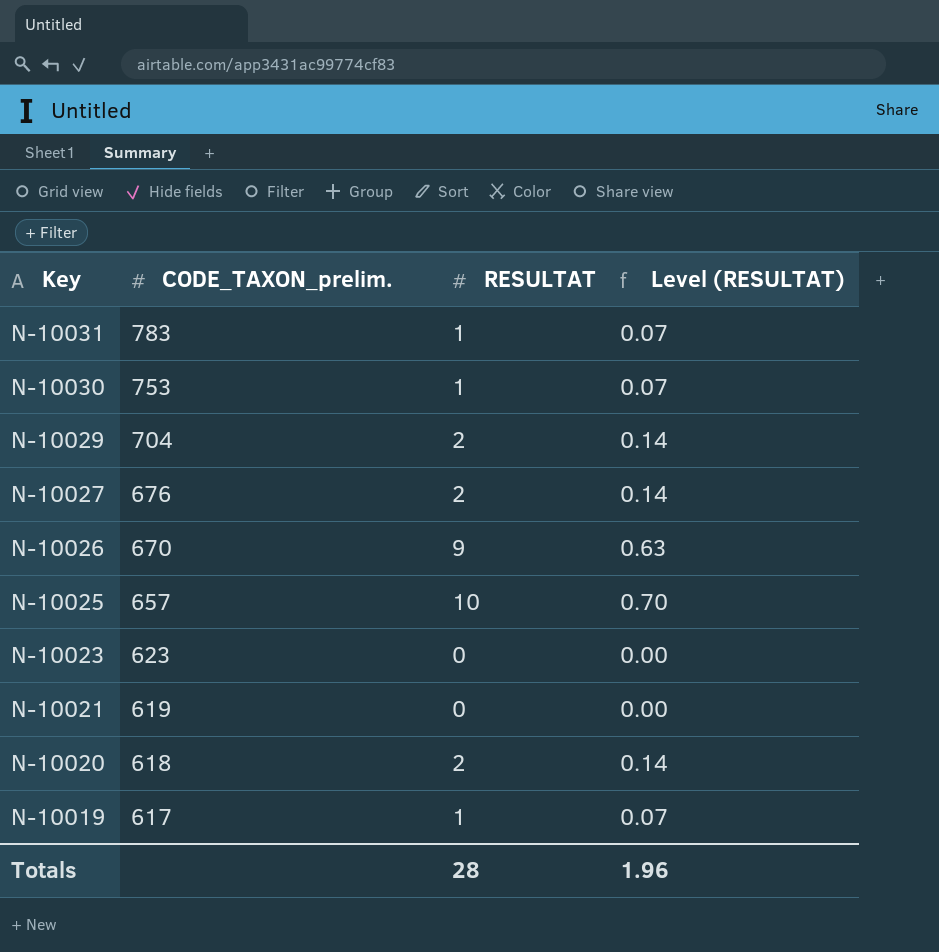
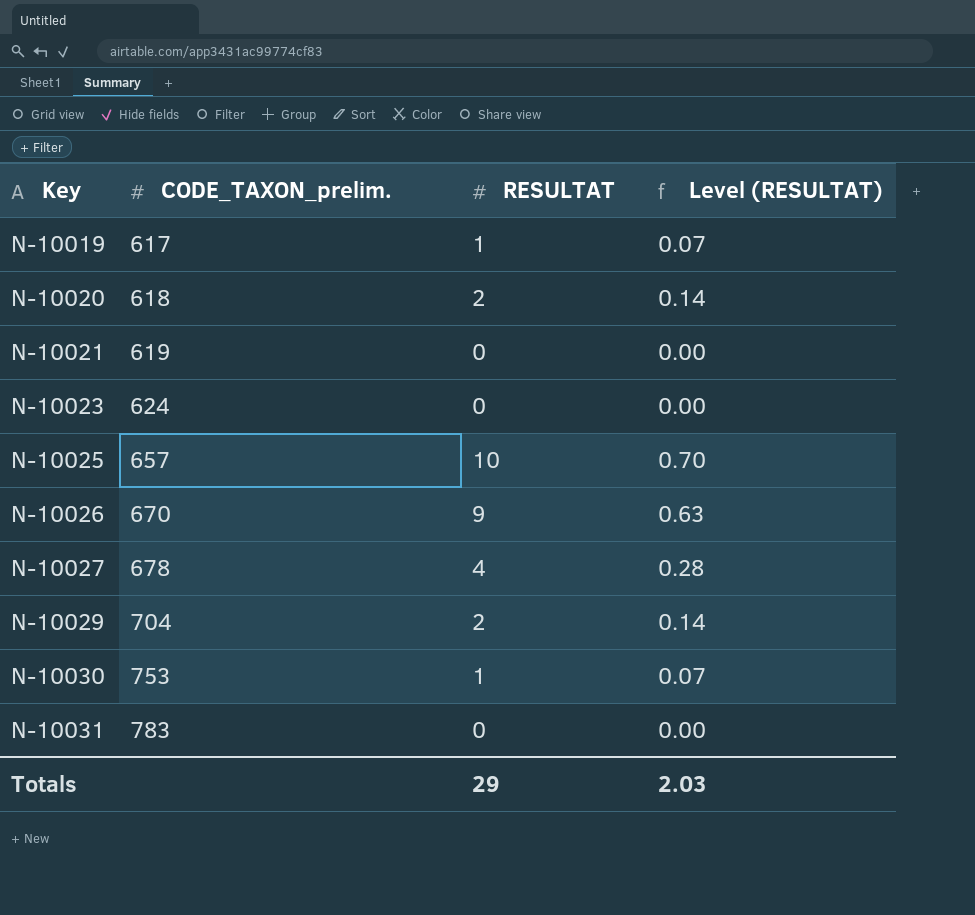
row order: Key descending -> Key ascending
N-10023 | CODE_TAXON_prelim.: 623 -> 624
N-10027 | CODE_TAXON_prelim.: 676 -> 678
N-10027 | RESULTAT: 2 -> 4
N-10027 | Level (RESULTAT): 0.14 -> 0.28
N-10031 | RESULTAT: 1 -> 0
N-10031 | Level (RESULTAT): 0.07 -> 0.00
Totals | RESULTAT: 28 -> 29
Totals | Level (RESULTAT): 1.96 -> 2.03

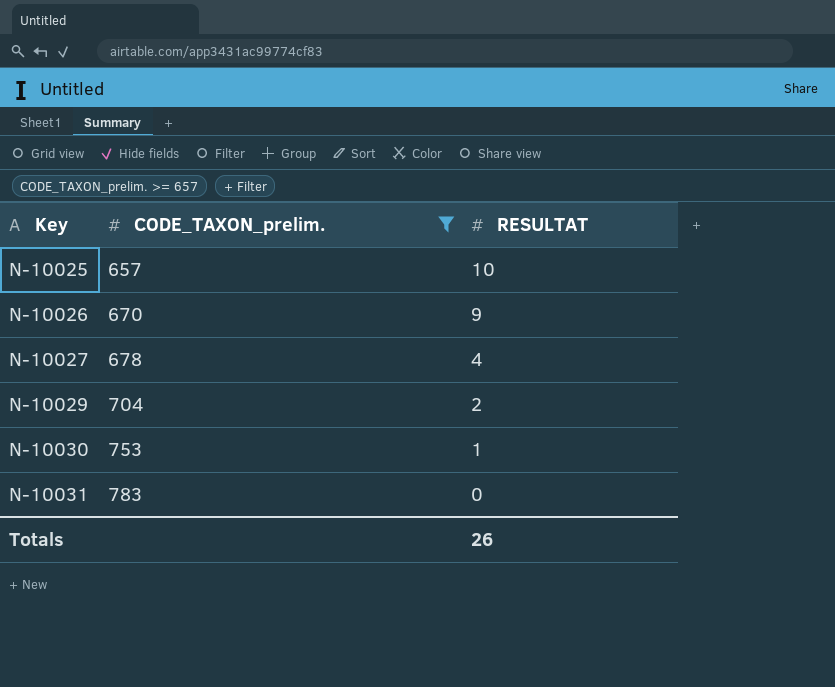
filter: none -> CODE_TAXON_prelim. >= 657
column Level (RESULTAT) | formula: [RESULTAT] * 0.07 -> none
Totals | RESULTAT: 29 -> 26

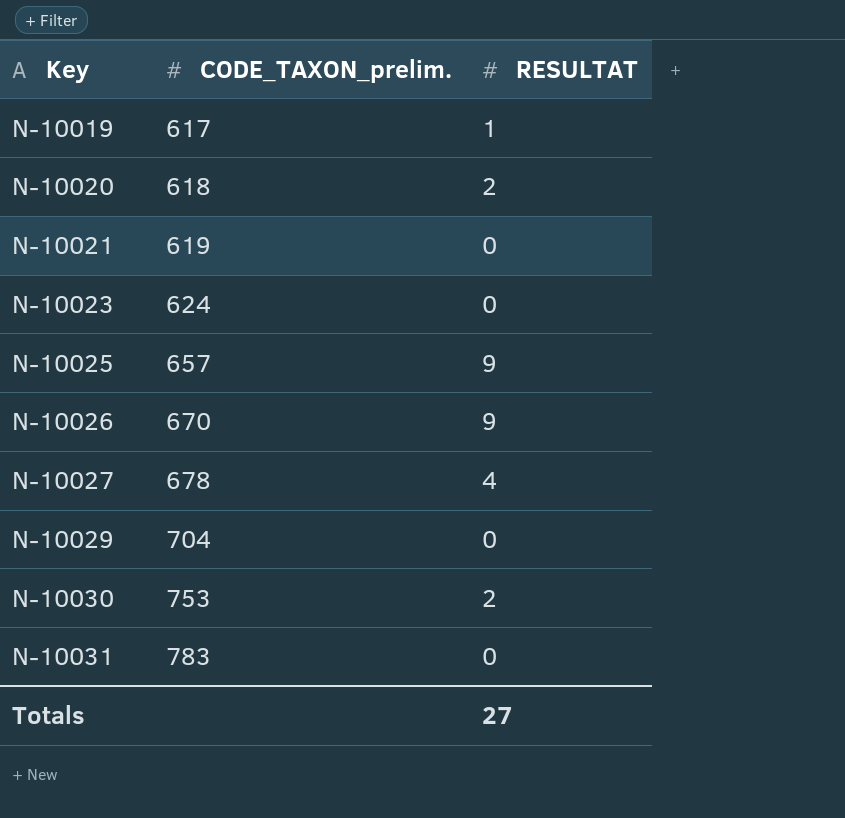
filter: CODE_TAXON_prelim. >= 657 -> none
N-10025 | RESULTAT: 10 -> 9
N-10029 | RESULTAT: 2 -> 0
N-10030 | RESULTAT: 1 -> 2
Totals | RESULTAT: 26 -> 27

